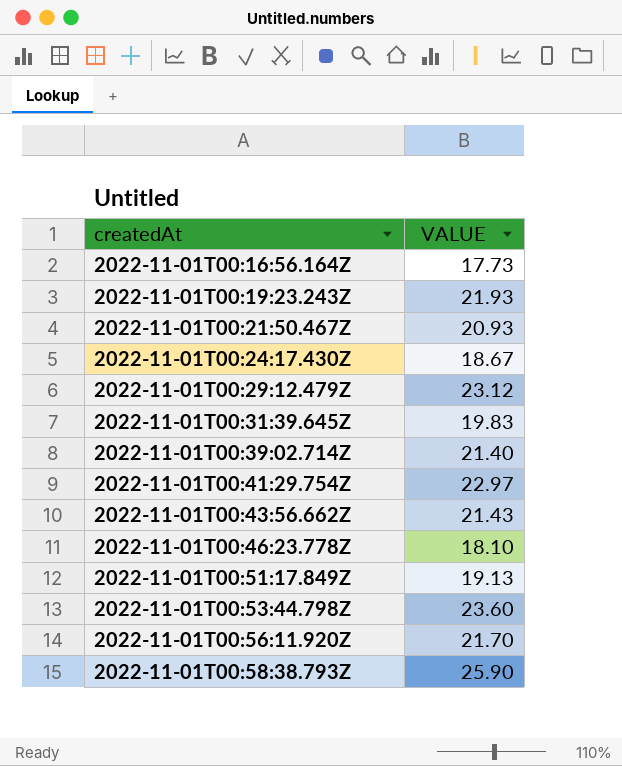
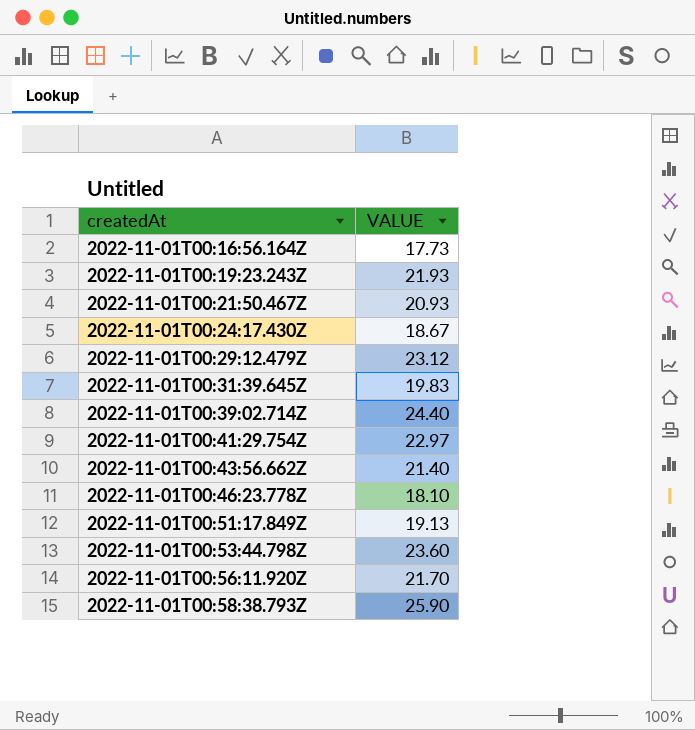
2022-11-01T00:39:02.714Z | VALUE: 21.40 -> 24.40
2022-11-01T00:43:56.662Z | VALUE: 21.43 -> 21.40

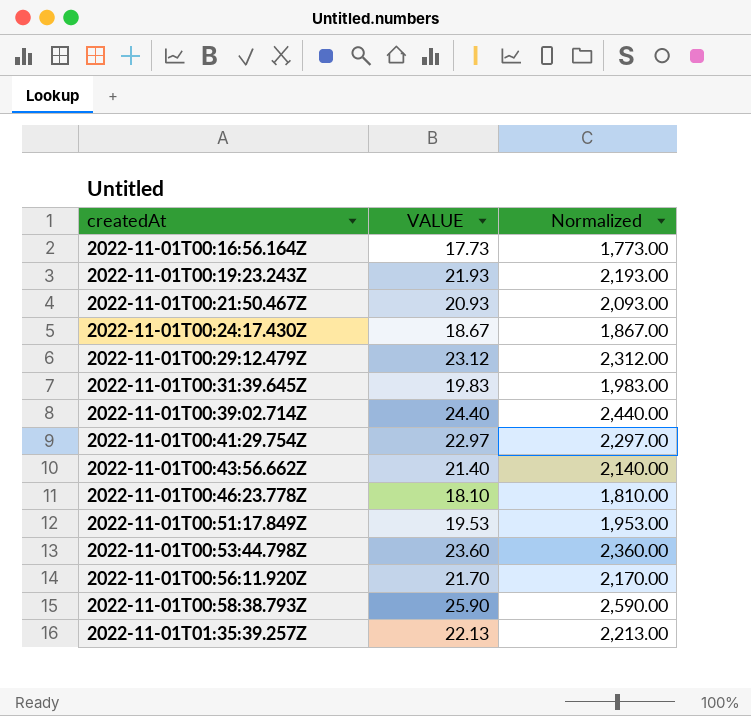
column Normalized | formula: none -> [VALUE] * 100
2022-11-01T00:51:17.849Z | VALUE: 19.13 -> 19.53
row 2022-11-01T01:35:39.257Z: none -> 22.13 | 2,213.00

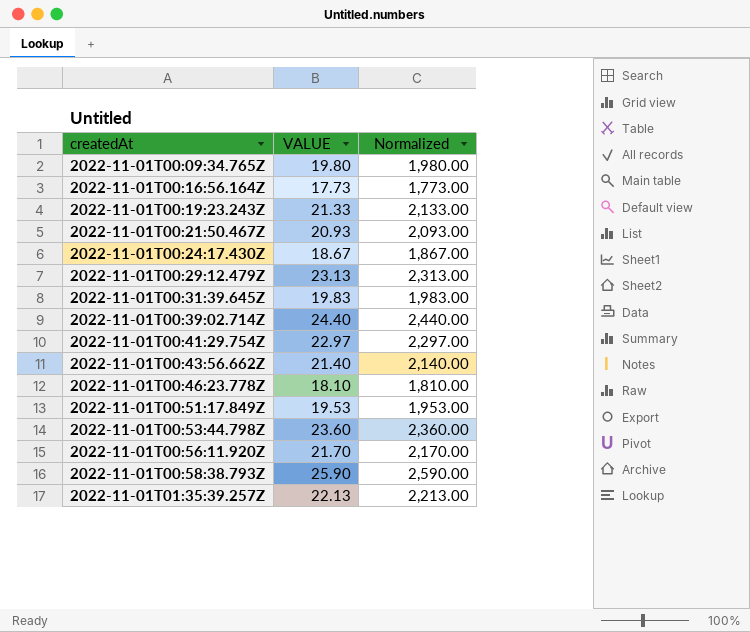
row 2022-11-01T00:09:34.765Z: none -> 19.80 | 1,980.00
2022-11-01T00:19:23.243Z | VALUE: 21.93 -> 21.33
2022-11-01T00:19:23.243Z | Normalized: 2,193.00 -> 2,133.00
2022-11-01T00:29:12.479Z | VALUE: 23.12 -> 23.13
2022-11-01T00:29:12.479Z | Normalized: 2,312.00 -> 2,313.00

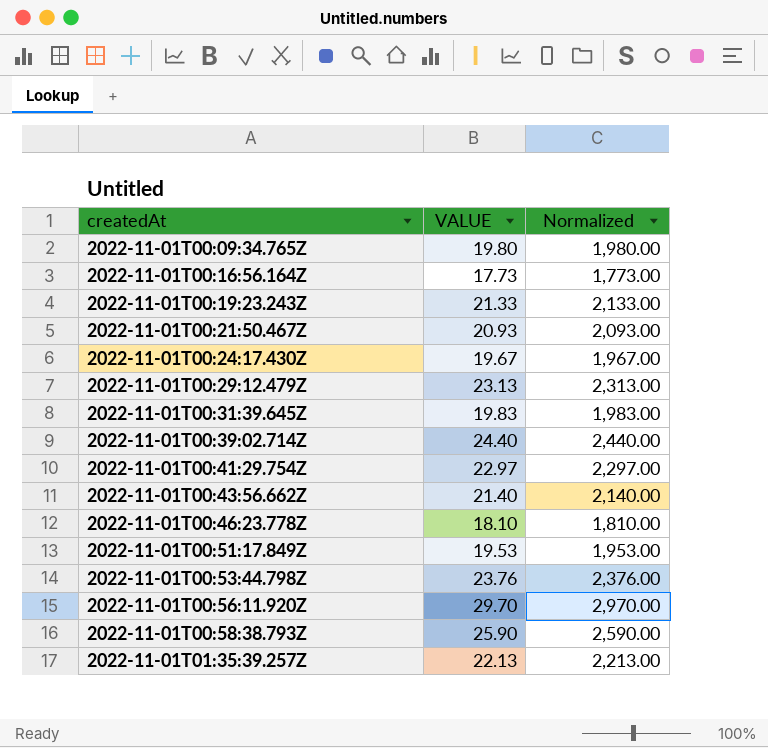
2022-11-01T00:24:17.430Z | VALUE: 18.67 -> 19.67
2022-11-01T00:24:17.430Z | Normalized: 1,867.00 -> 1,967.00
2022-11-01T00:53:44.798Z | VALUE: 23.60 -> 23.76
2022-11-01T00:53:44.798Z | Normalized: 2,360.00 -> 2,376.00
2022-11-01T00:56:11.920Z | VALUE: 21.70 -> 29.70
2022-11-01T00:56:11.920Z | Normalized: 2,170.00 -> 2,970.00

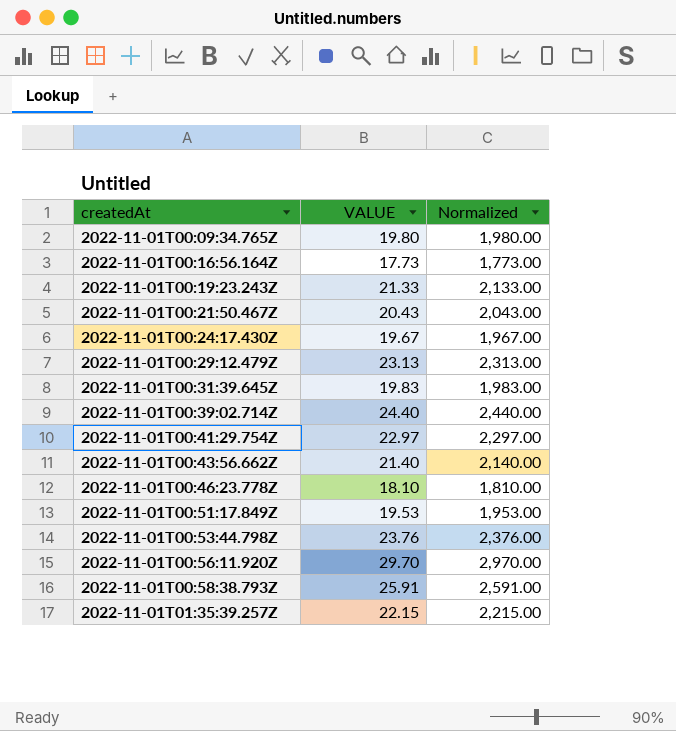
2022-11-01T00:21:50.467Z | VALUE: 20.93 -> 20.43
2022-11-01T00:21:50.467Z | Normalized: 2,093.00 -> 2,043.00
2022-11-01T00:58:38.793Z | VALUE: 25.90 -> 25.91
2022-11-01T00:58:38.793Z | Normalized: 2,590.00 -> 2,591.00
2022-11-01T01:35:39.257Z | VALUE: 22.13 -> 22.15
2022-11-01T01:35:39.257Z | Normalized: 2,213.00 -> 2,215.00

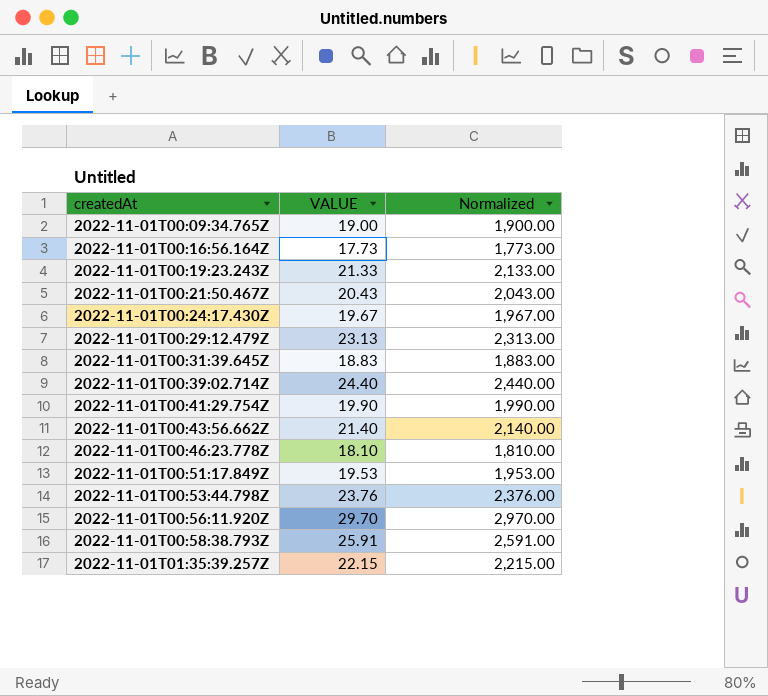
2022-11-01T00:09:34.765Z | VALUE: 19.80 -> 19.00
2022-11-01T00:09:34.765Z | Normalized: 1,980.00 -> 1,900.00
2022-11-01T00:31:39.645Z | VALUE: 19.83 -> 18.83
2022-11-01T00:31:39.645Z | Normalized: 1,983.00 -> 1,883.00
2022-11-01T00:41:29.754Z | VALUE: 22.97 -> 19.90
2022-11-01T00:41:29.754Z | Normalized: 2,297.00 -> 1,990.00

